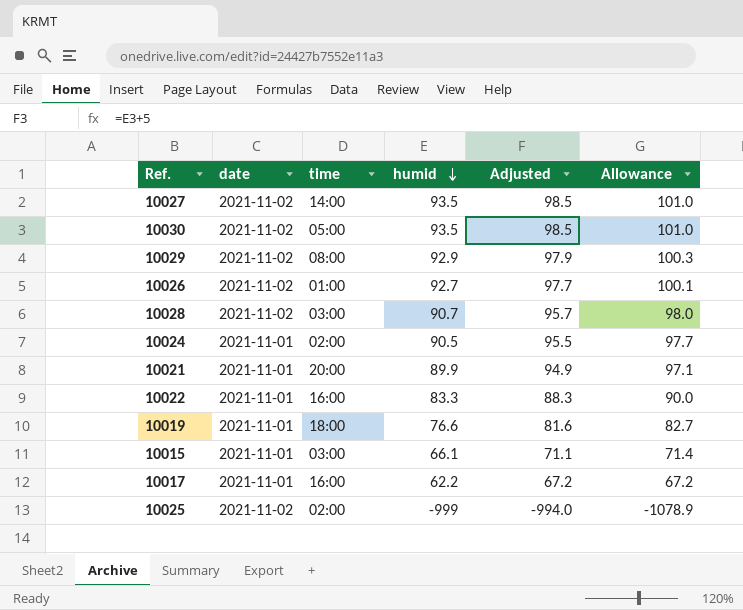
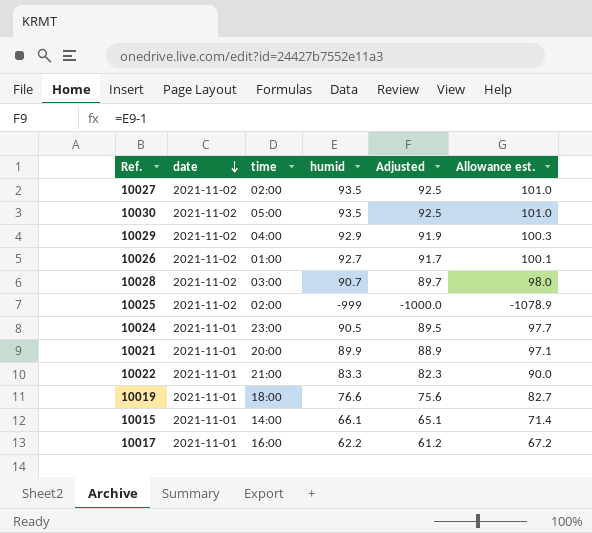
row order: humid descending -> date descending
column Adjusted | formula: [humid] + 5 -> [humid] - 1
column name: Allowance -> Allowance est.
10027 | time: 14:00 -> 02:00
10029 | time: 08:00 -> 04:00
10024 | time: 02:00 -> 23:00
10022 | time: 16:00 -> 21:00
10015 | time: 03:00 -> 14:00

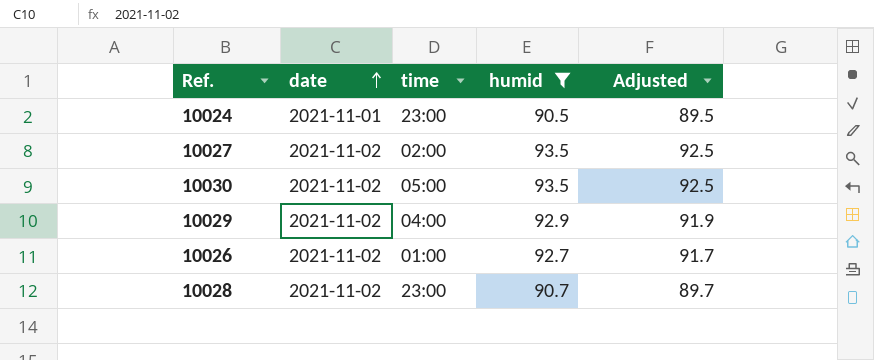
filter: none -> humid >= 90.5
row order: date descending -> date ascending
column Allowance est. | formula: [humid] * 1.08 -> none
10028 | time: 03:00 -> 23:00

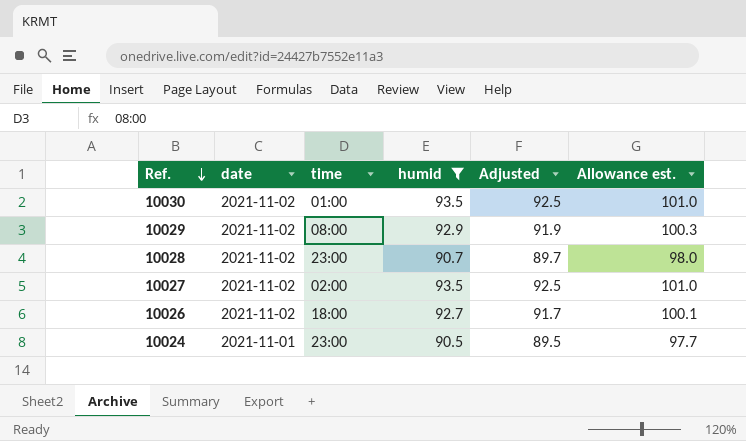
row order: date ascending -> Ref. descending
column Allowance est. | formula: none -> [humid] * 1.08
10030 | time: 05:00 -> 01:00
10029 | time: 04:00 -> 08:00
10026 | time: 01:00 -> 18:00

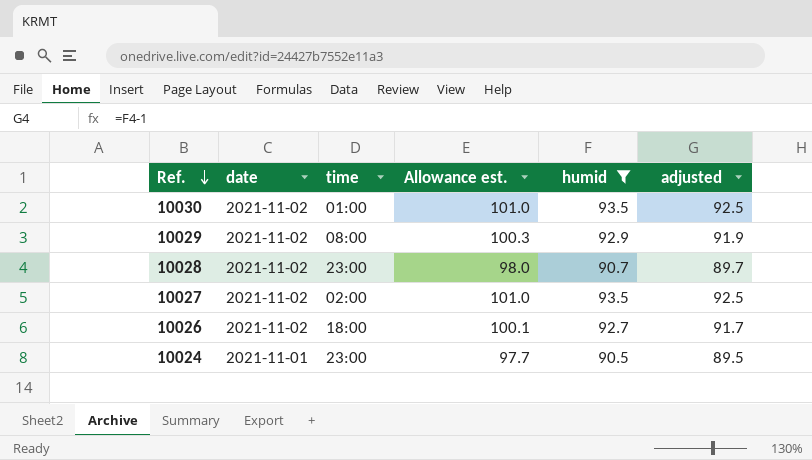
column Allowance est. | position: 6 -> 4
column name: Adjusted -> adjusted

